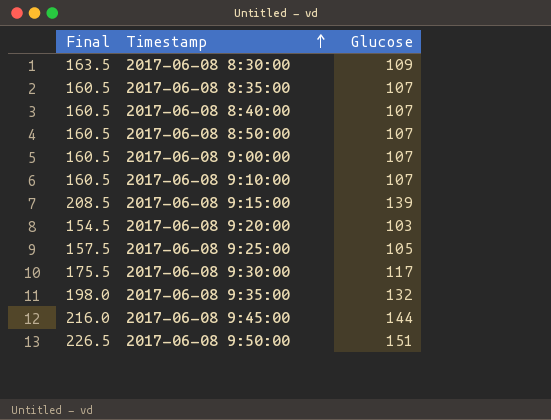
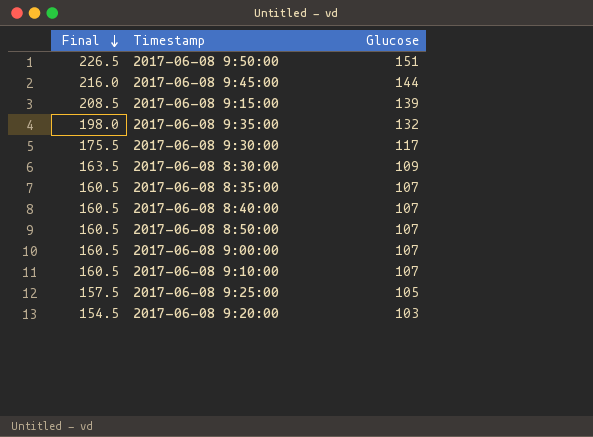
row order: Timestamp ascending -> Final descending

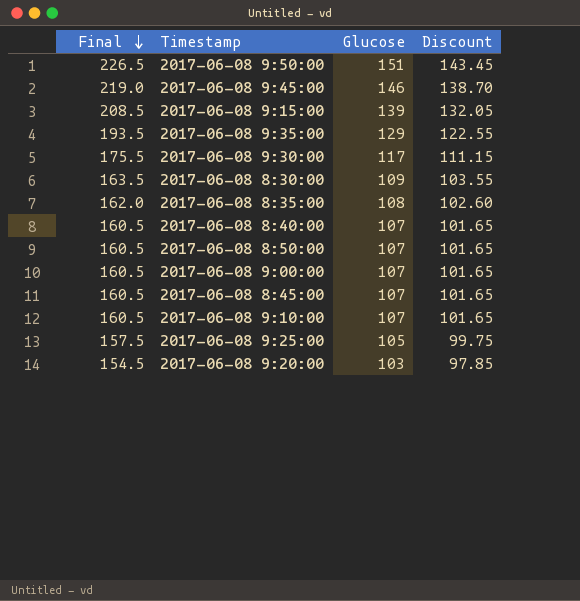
column Discount | formula: none -> [Glucose] * 0.95
2017-06-08 9:45:00 | Final: 216.0 -> 219.0
2017-06-08 9:45:00 | Glucose: 144 -> 146
2017-06-08 9:35:00 | Final: 198.0 -> 193.5
2017-06-08 9:35:00 | Glucose: 132 -> 129
2017-06-08 8:35:00 | Final: 160.5 -> 162.0
2017-06-08 8:35:00 | Glucose: 107 -> 108
row 2017-06-08 8:45:00: none -> 160.5 | 107 | 101.65

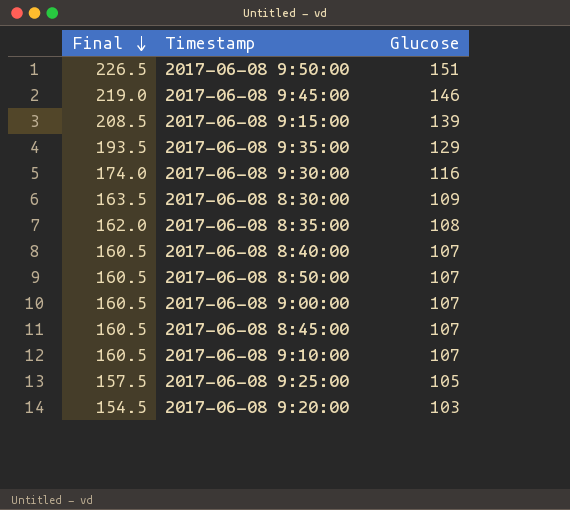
column Discount | formula: [Glucose] * 0.95 -> none
2017-06-08 9:30:00 | Final: 175.5 -> 174.0
2017-06-08 9:30:00 | Glucose: 117 -> 116

